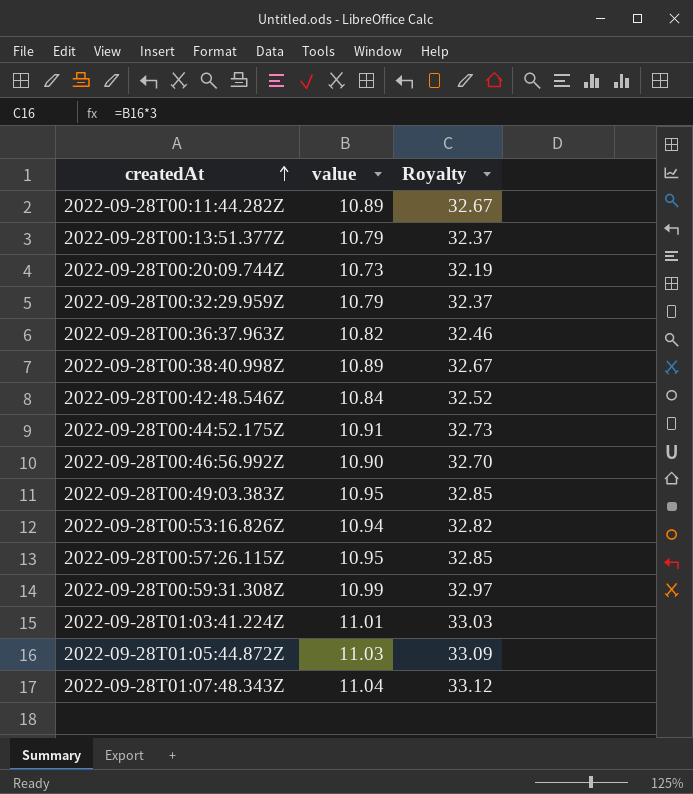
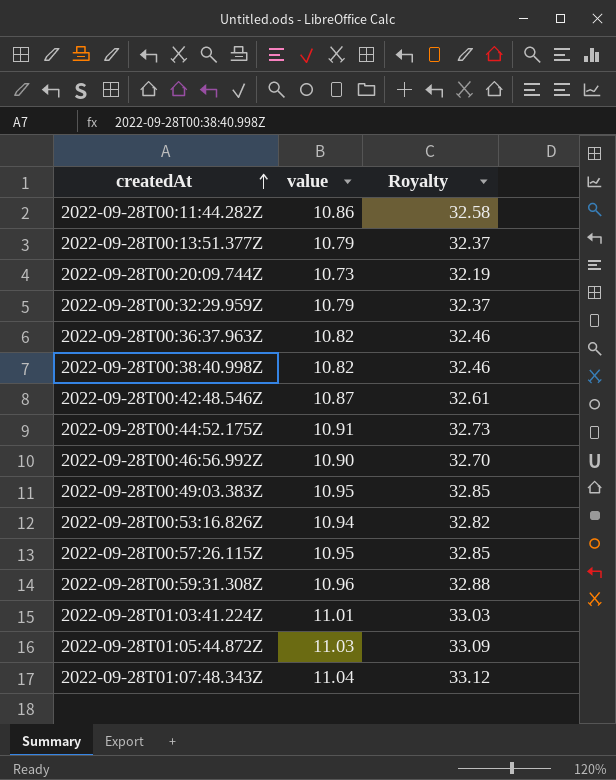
2022-09-28T00:11:44.282Z | value: 10.89 -> 10.86
2022-09-28T00:11:44.282Z | Royalty: 32.67 -> 32.58
2022-09-28T00:38:40.998Z | value: 10.89 -> 10.82
2022-09-28T00:38:40.998Z | Royalty: 32.67 -> 32.46
2022-09-28T00:42:48.546Z | value: 10.84 -> 10.87
2022-09-28T00:42:48.546Z | Royalty: 32.52 -> 32.61
2022-09-28T00:59:31.308Z | value: 10.99 -> 10.96
2022-09-28T00:59:31.308Z | Royalty: 32.97 -> 32.88

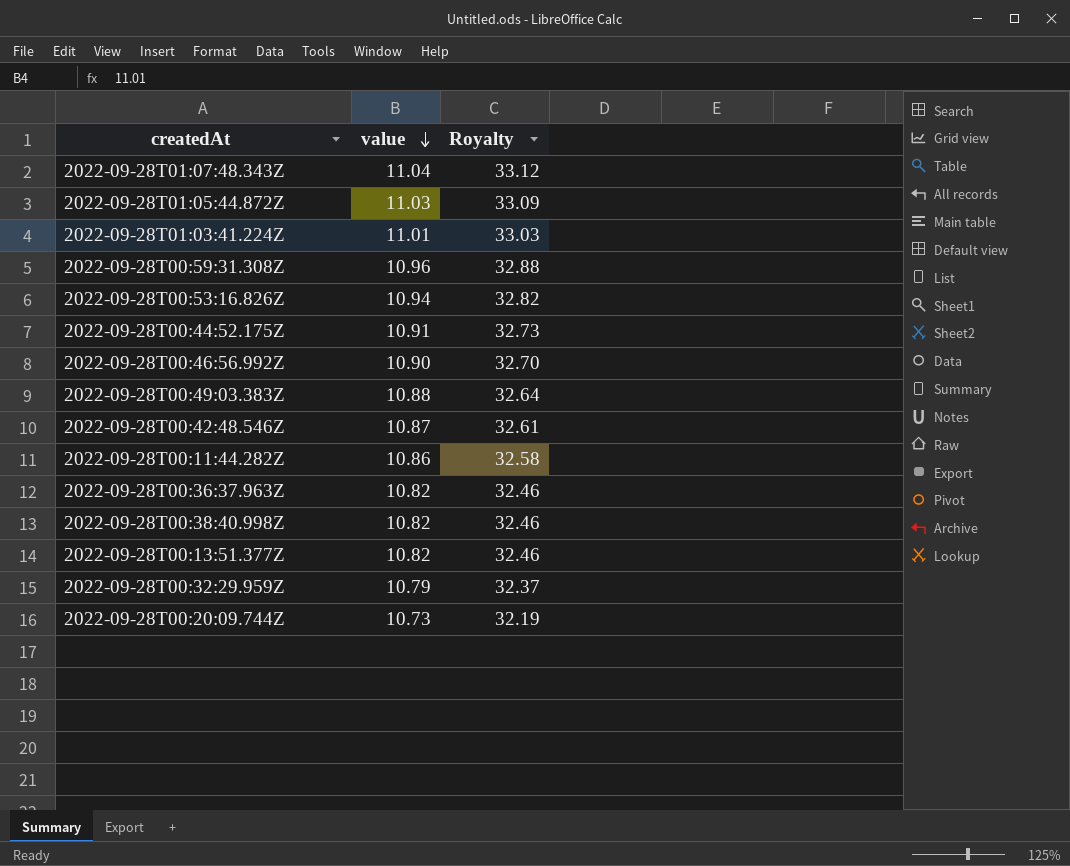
row order: createdAt ascending -> value descending
row 2022-09-28T00:57:26.115Z: 10.95 | 32.85 -> none
2022-09-28T00:49:03.383Z | value: 10.95 -> 10.88
2022-09-28T00:49:03.383Z | Royalty: 32.85 -> 32.64
2022-09-28T00:13:51.377Z | value: 10.79 -> 10.82
2022-09-28T00:13:51.377Z | Royalty: 32.37 -> 32.46

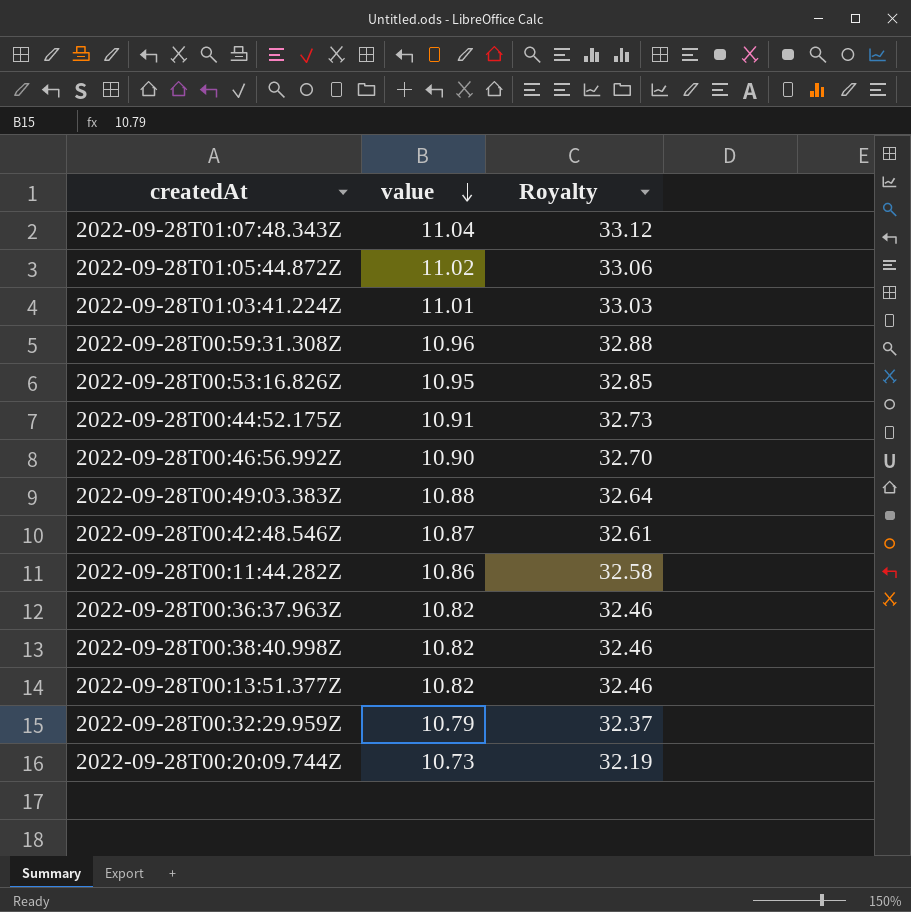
2022-09-28T01:05:44.872Z | value: 11.03 -> 11.02
2022-09-28T01:05:44.872Z | Royalty: 33.09 -> 33.06
2022-09-28T00:53:16.826Z | value: 10.94 -> 10.95
2022-09-28T00:53:16.826Z | Royalty: 32.82 -> 32.85

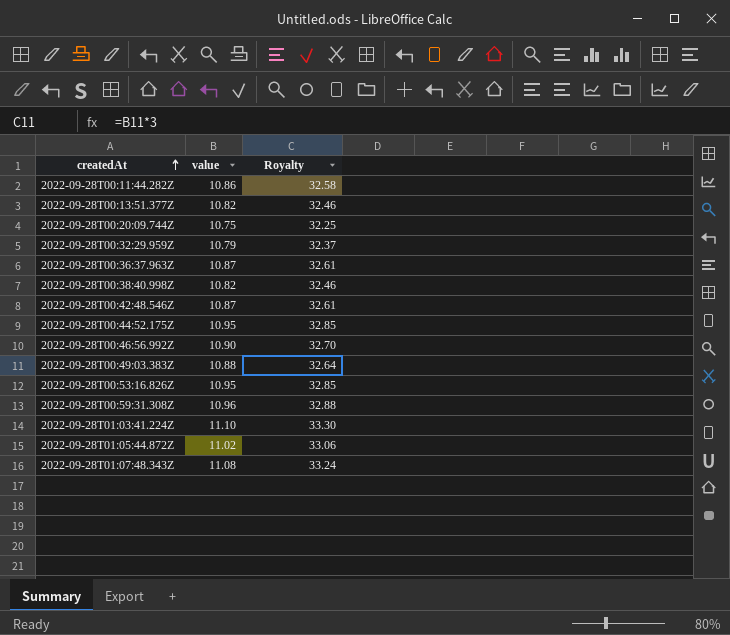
row order: value descending -> createdAt ascending
2022-09-28T00:20:09.744Z | value: 10.73 -> 10.75
2022-09-28T00:20:09.744Z | Royalty: 32.19 -> 32.25
2022-09-28T00:36:37.963Z | value: 10.82 -> 10.87
2022-09-28T00:36:37.963Z | Royalty: 32.46 -> 32.61
2022-09-28T00:44:52.175Z | value: 10.91 -> 10.95
2022-09-28T00:44:52.175Z | Royalty: 32.73 -> 32.85
2022-09-28T01:03:41.224Z | value: 11.01 -> 11.10
2022-09-28T01:03:41.224Z | Royalty: 33.03 -> 33.30
2022-09-28T01:07:48.343Z | value: 11.04 -> 11.08
2022-09-28T01:07:48.343Z | Royalty: 33.12 -> 33.24

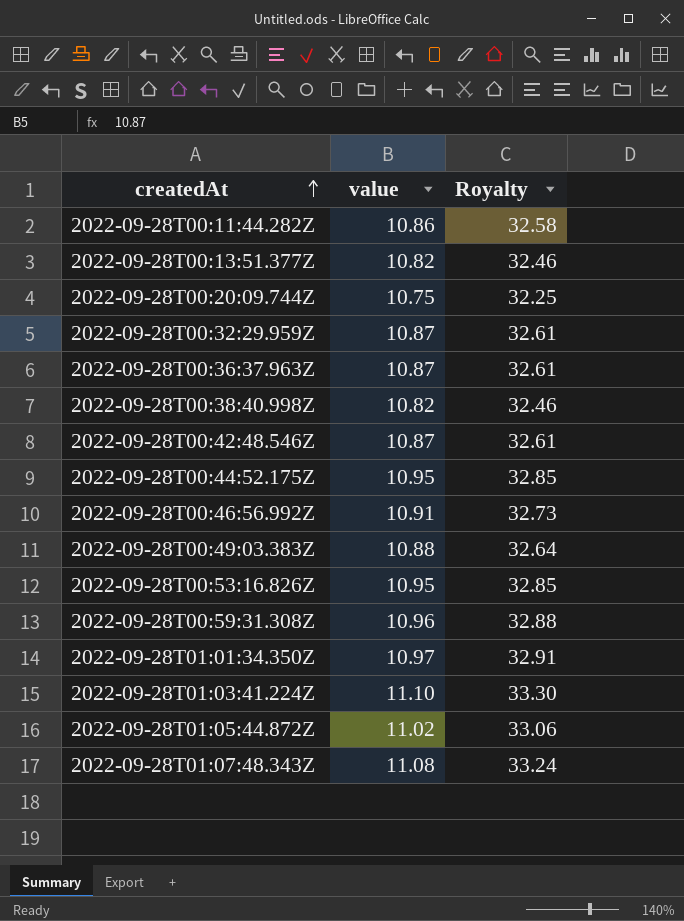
2022-09-28T00:32:29.959Z | value: 10.79 -> 10.87
2022-09-28T00:32:29.959Z | Royalty: 32.37 -> 32.61
2022-09-28T00:46:56.992Z | value: 10.90 -> 10.91
2022-09-28T00:46:56.992Z | Royalty: 32.70 -> 32.73
row 2022-09-28T01:01:34.350Z: none -> 10.97 | 32.91

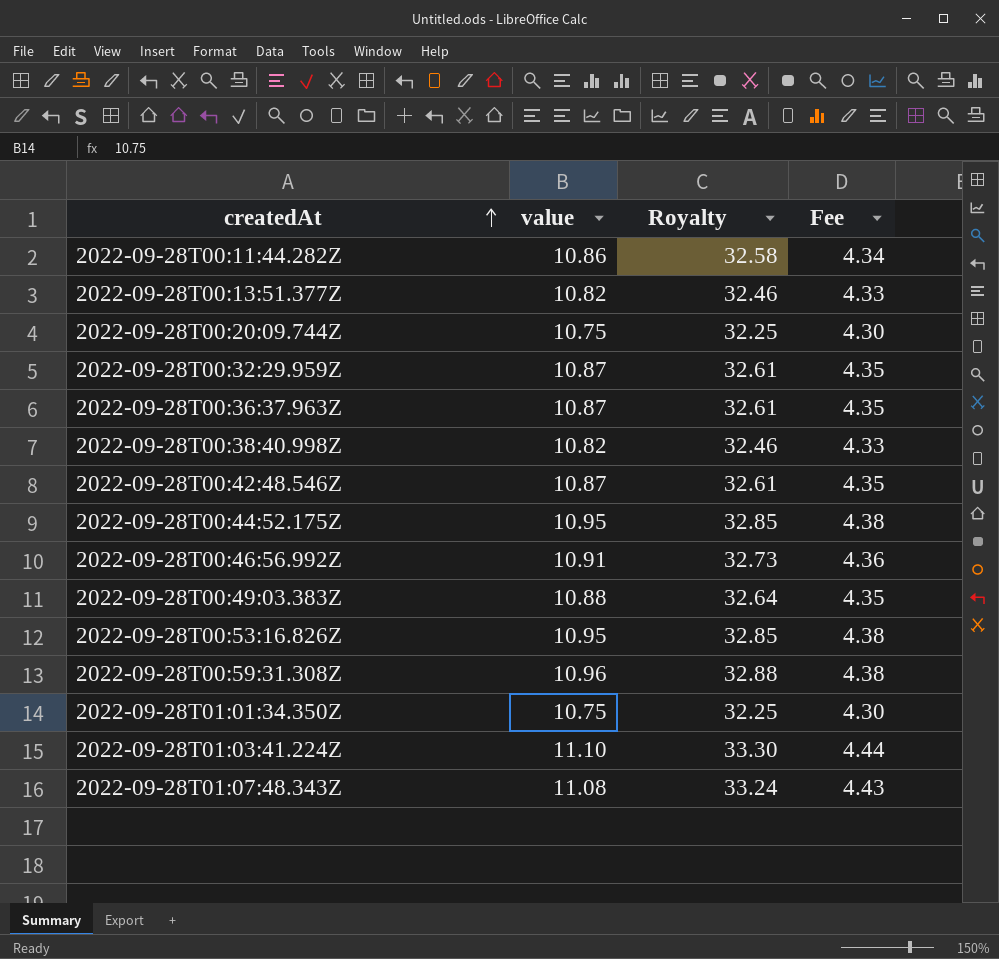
column Fee | formula: none -> [value] * 0.4
row 2022-09-28T01:05:44.872Z: 11.02 | 33.06 -> none
2022-09-28T01:01:34.350Z | value: 10.97 -> 10.75
2022-09-28T01:01:34.350Z | Royalty: 32.91 -> 32.25

